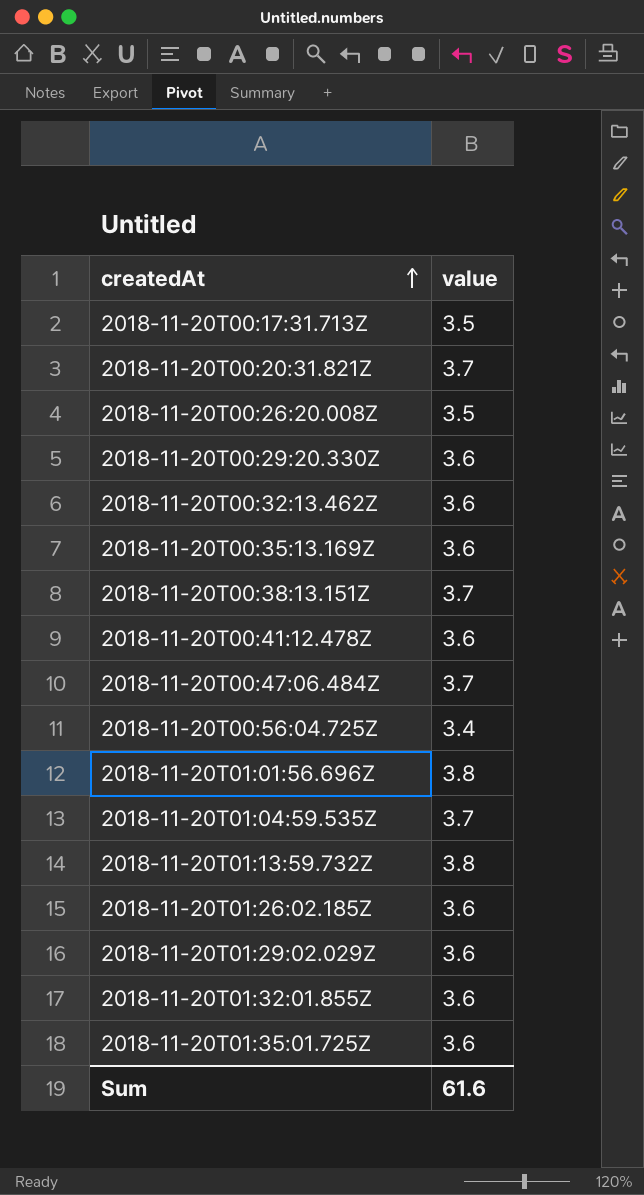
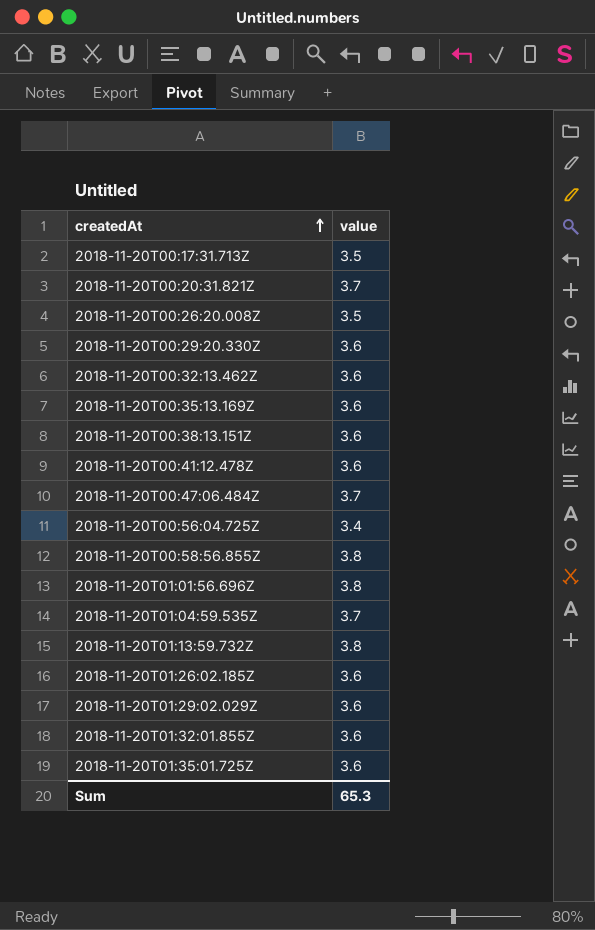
2018-11-20T00:38:13.151Z | value: 3.7 -> 3.6
row 2018-11-20T00:58:56.855Z: none -> 3.8
Sum | value: 61.6 -> 65.3

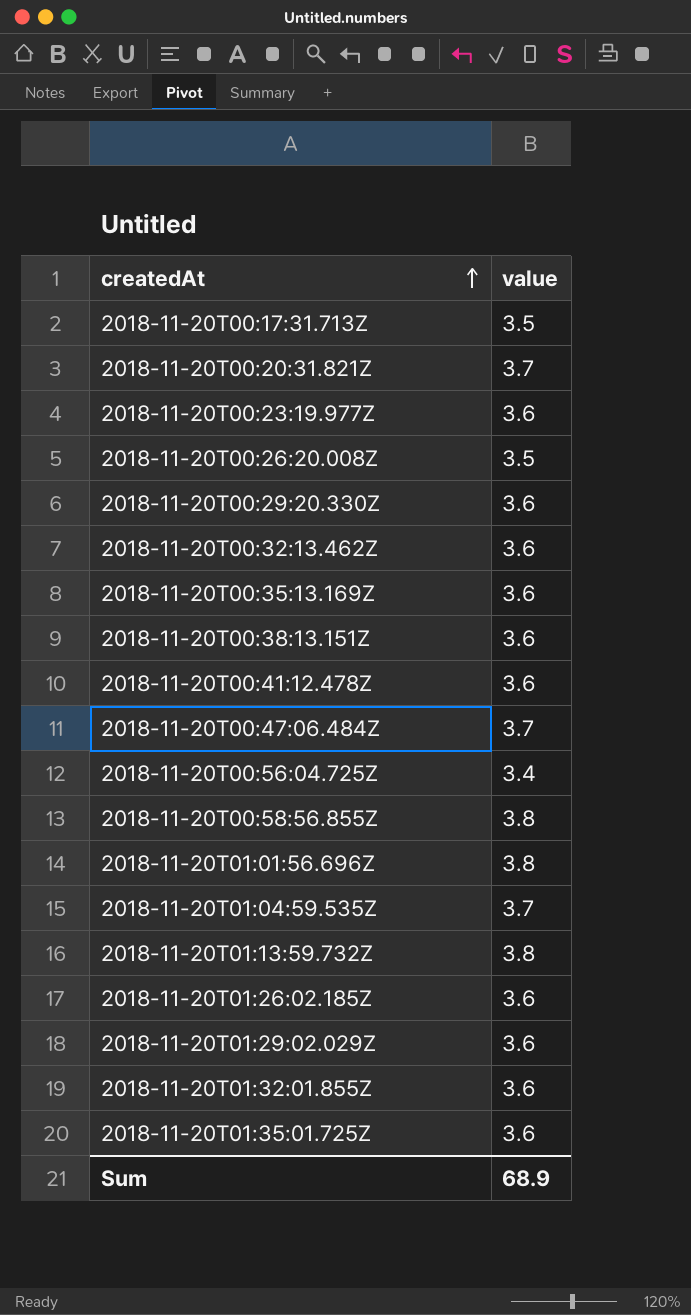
row 2018-11-20T00:23:19.977Z: none -> 3.6
Sum | value: 65.3 -> 68.9

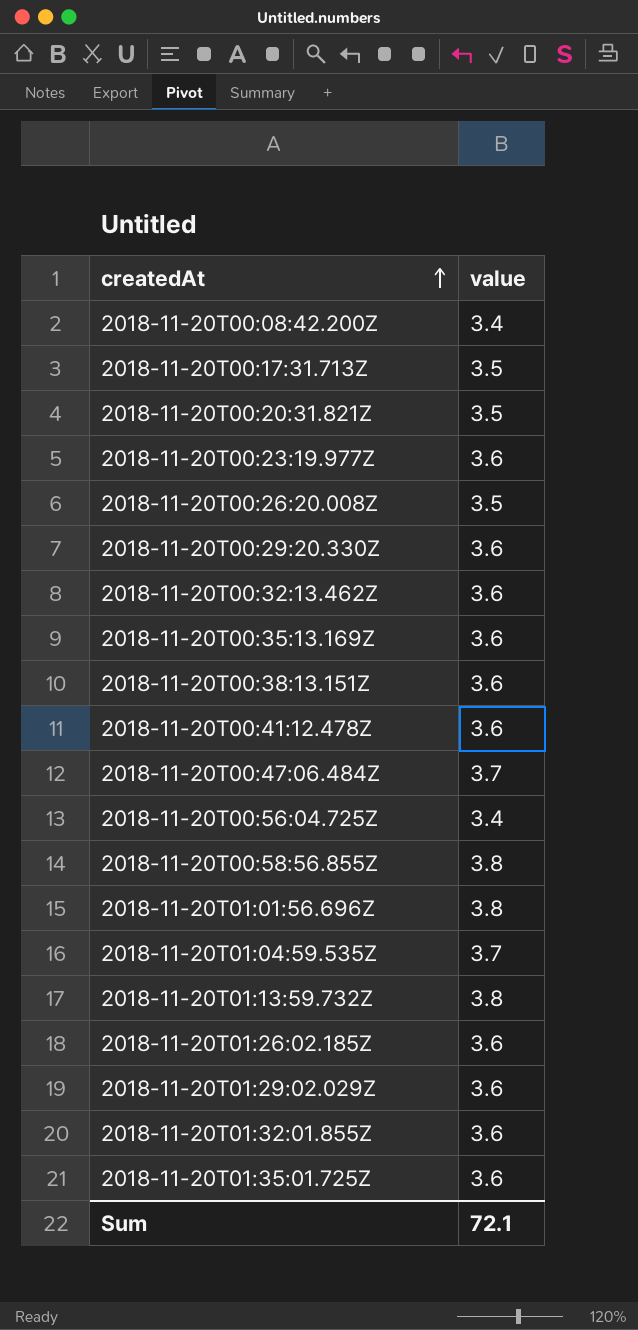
row 2018-11-20T00:08:42.200Z: none -> 3.4
2018-11-20T00:20:31.821Z | value: 3.7 -> 3.5
Sum | value: 68.9 -> 72.1

